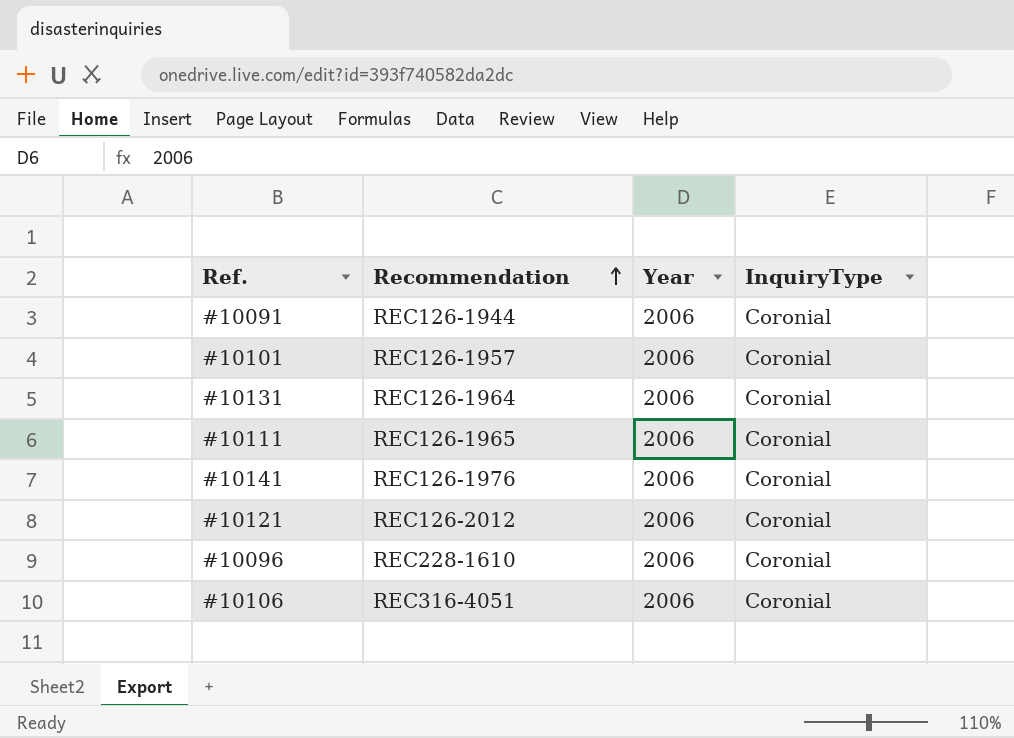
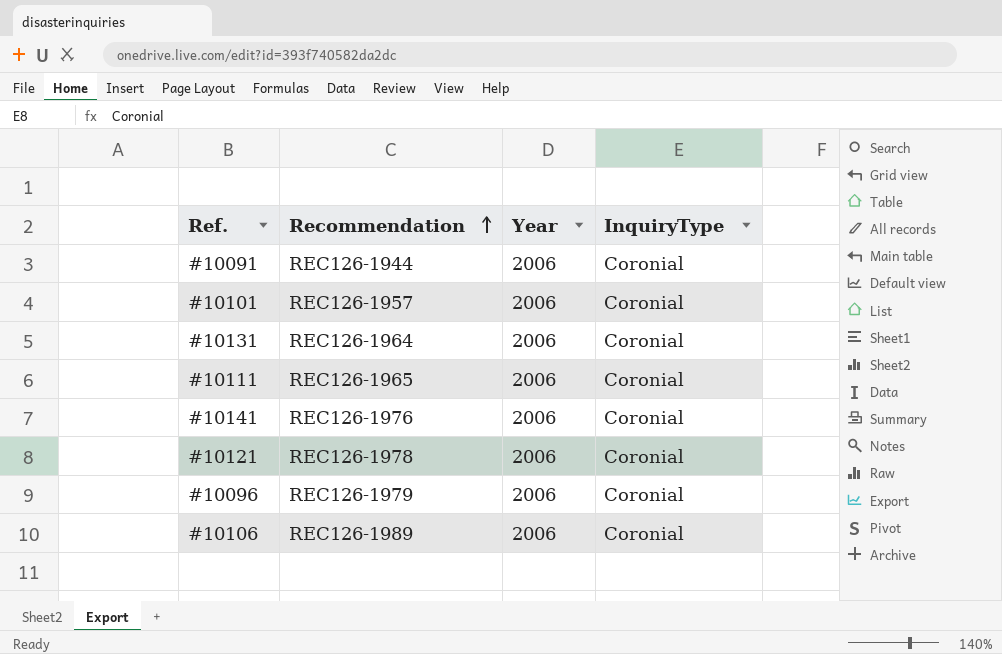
#10121 | Recommendation: REC126-2012 -> REC126-1978
#10096 | Recommendation: REC228-1610 -> REC126-1979
#10106 | Recommendation: REC316-4051 -> REC126-1989

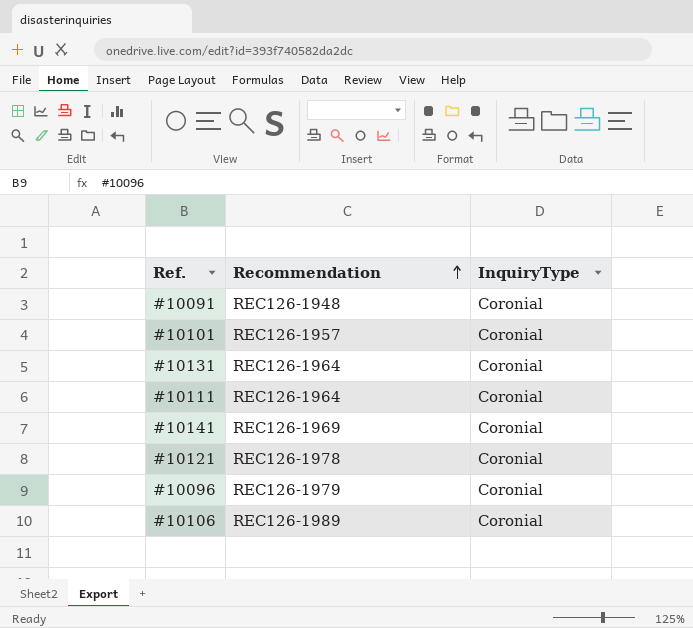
column Year | position: 3 -> none
#10091 | Recommendation: REC126-1944 -> REC126-1948
#10111 | Recommendation: REC126-1965 -> REC126-1964
#10141 | Recommendation: REC126-1976 -> REC126-1969

